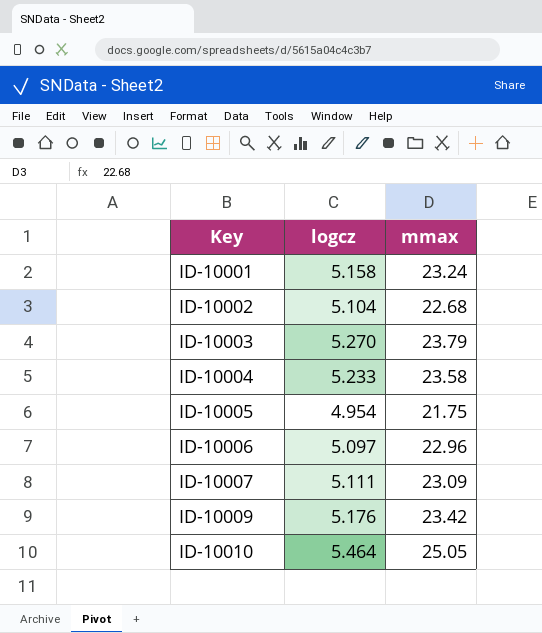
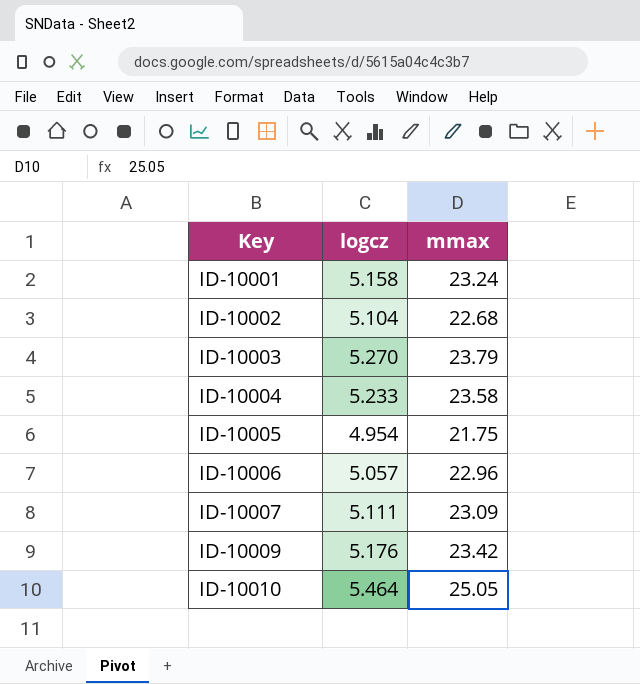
ID-10006 | logcz: 5.097 -> 5.057

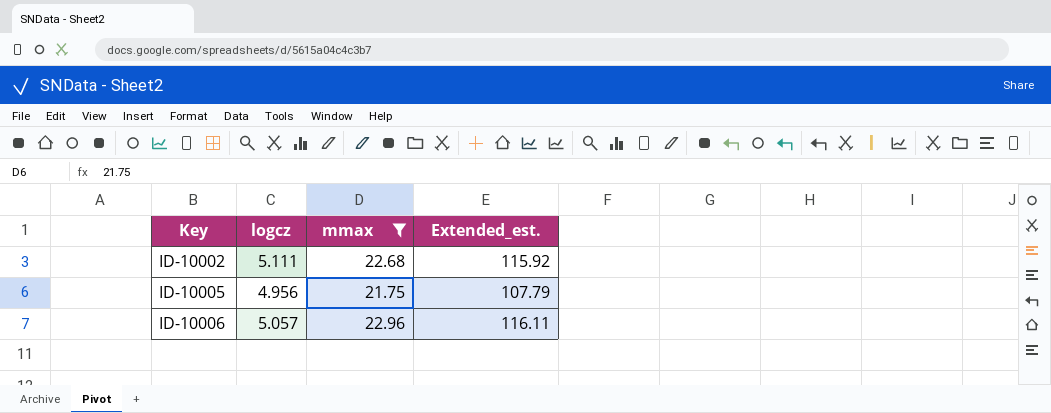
filter: none -> mmax <= 22.96
column Extended_est. | formula: none -> [logcz] * [mmax]
ID-10002 | logcz: 5.104 -> 5.111
ID-10005 | logcz: 4.954 -> 4.956

